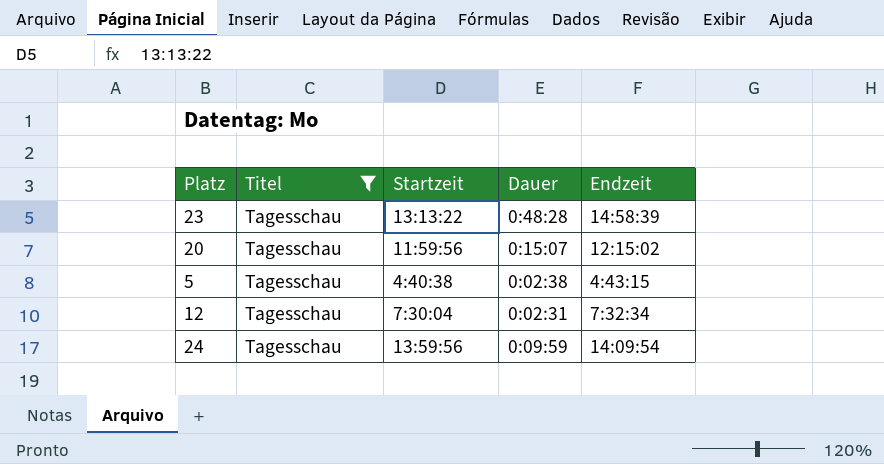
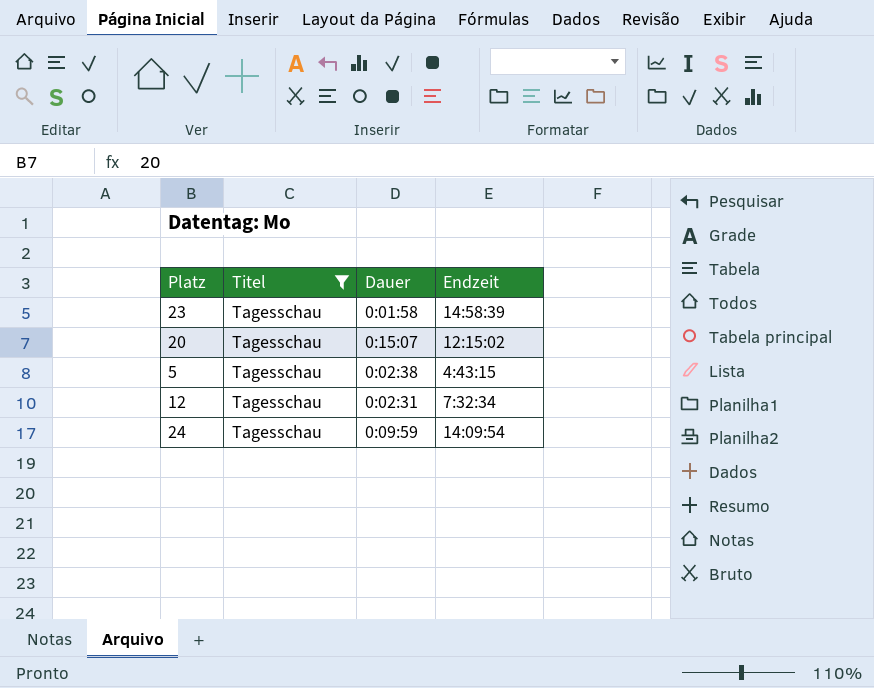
column Startzeit | position: 3 -> none
23 | Dauer: 0:48:28 -> 0:01:58

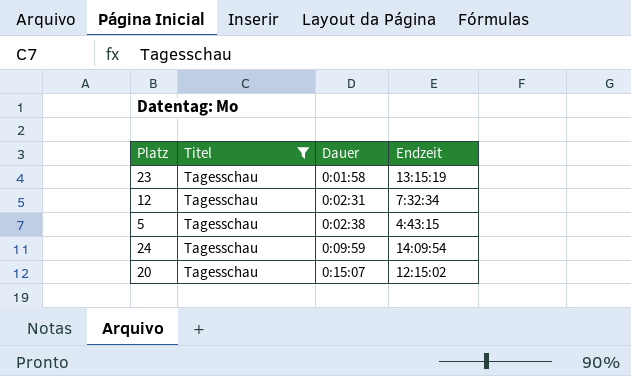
row order: none -> Dauer ascending
23 | Endzeit: 14:58:39 -> 13:15:19

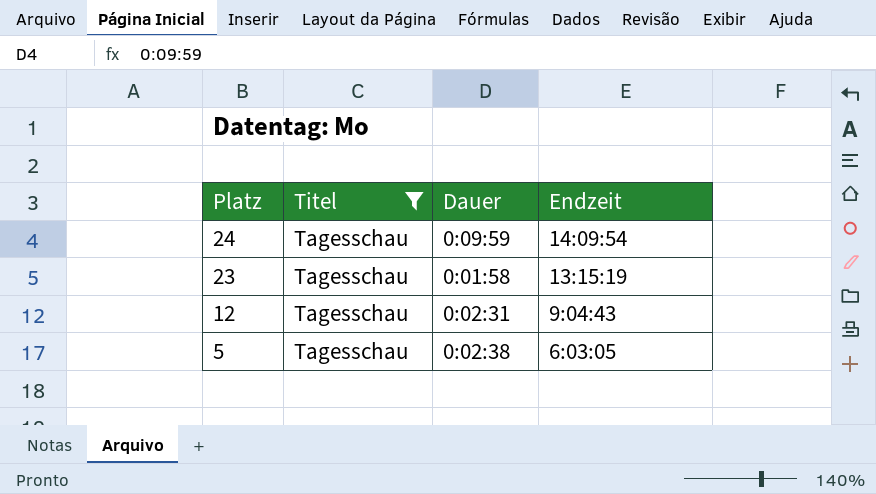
row order: Dauer ascending -> Platz descending
row 20: Tagesschau | 0:15:07 | 12:15:02 -> none
12 | Endzeit: 7:32:34 -> 9:04:43
5 | Endzeit: 4:43:15 -> 6:03:05

